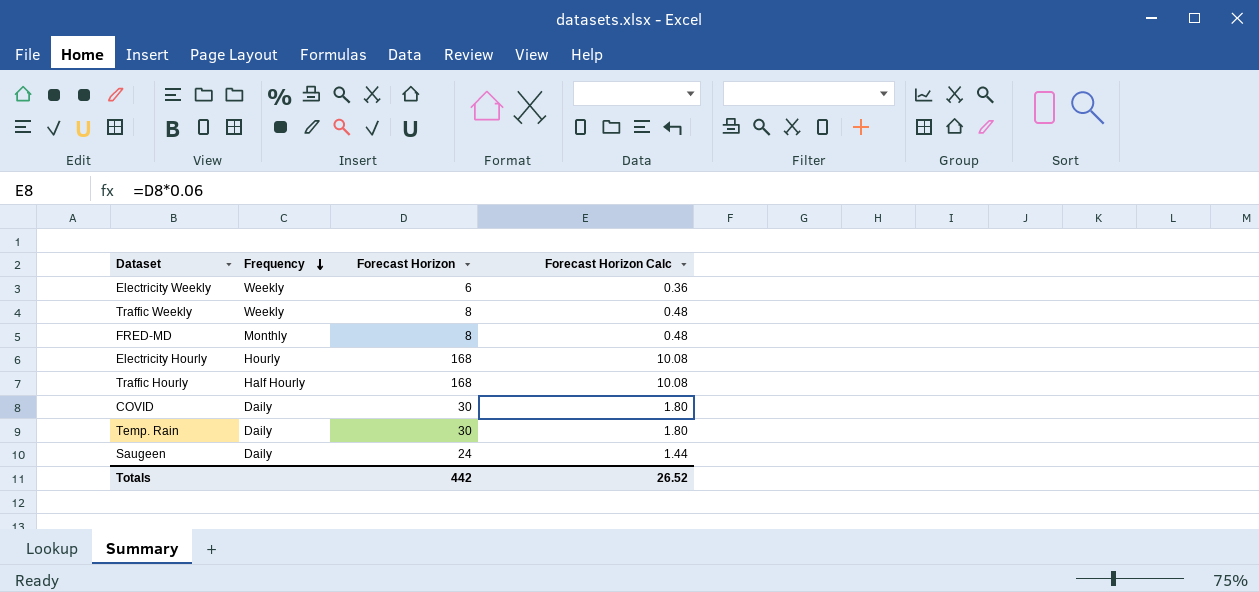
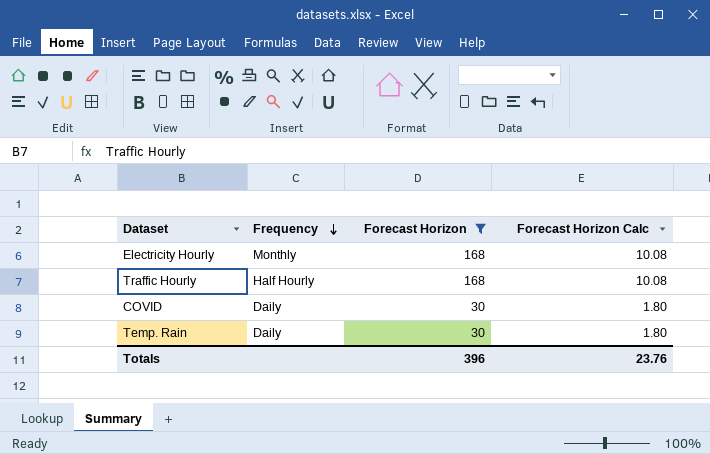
filter: none -> Forecast Horizon >= 30
Electricity Hourly | Frequency: Hourly -> Monthly
Totals | Forecast Horizon: 442 -> 396
Totals | Forecast Horizon Calc: 26.52 -> 23.76

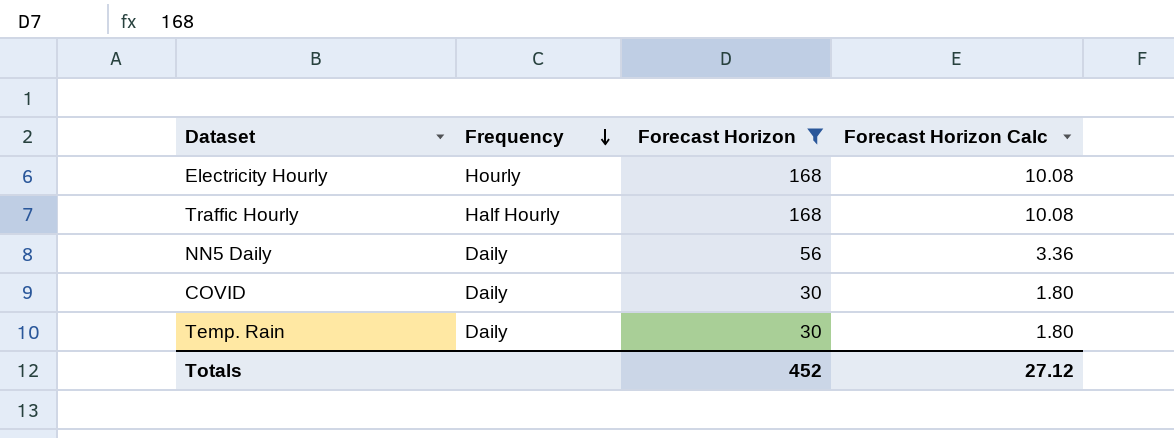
Electricity Hourly | Frequency: Monthly -> Hourly
row NN5 Daily: none -> Daily | 56 | 3.36
Totals | Forecast Horizon: 396 -> 452
Totals | Forecast Horizon Calc: 23.76 -> 27.12

